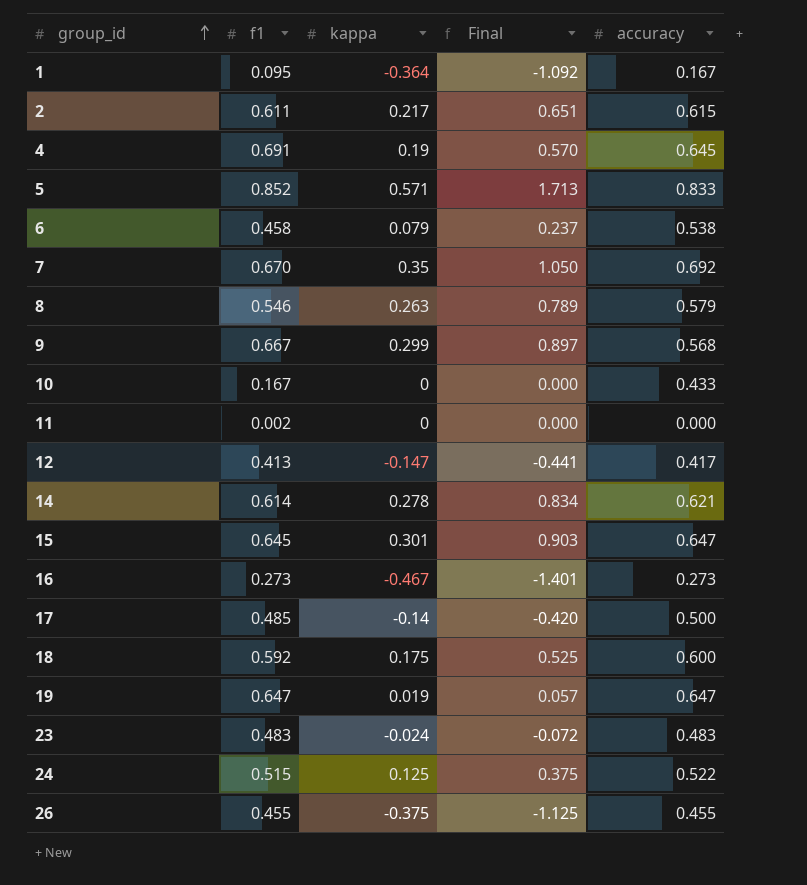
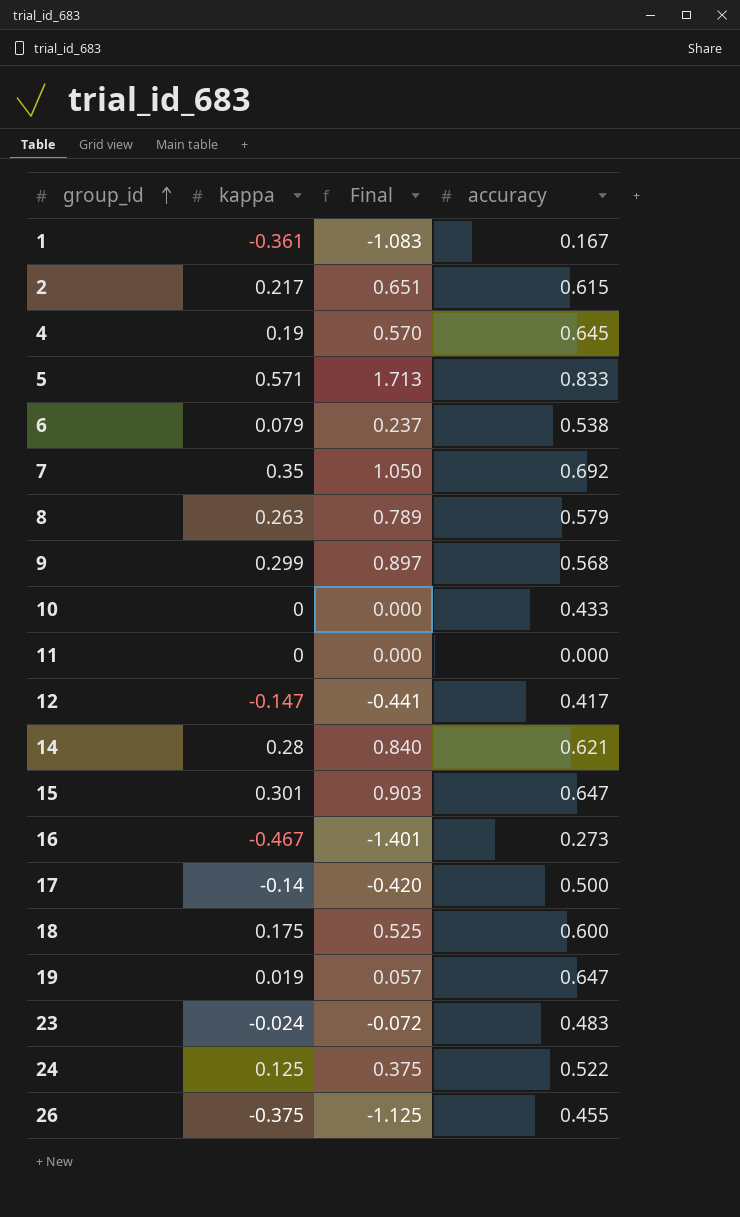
column f1 | position: 2 -> none
1 | kappa: -0.364 -> -0.361
1 | Final: -1.092 -> -1.083
14 | kappa: 0.278 -> 0.28
14 | Final: 0.834 -> 0.840

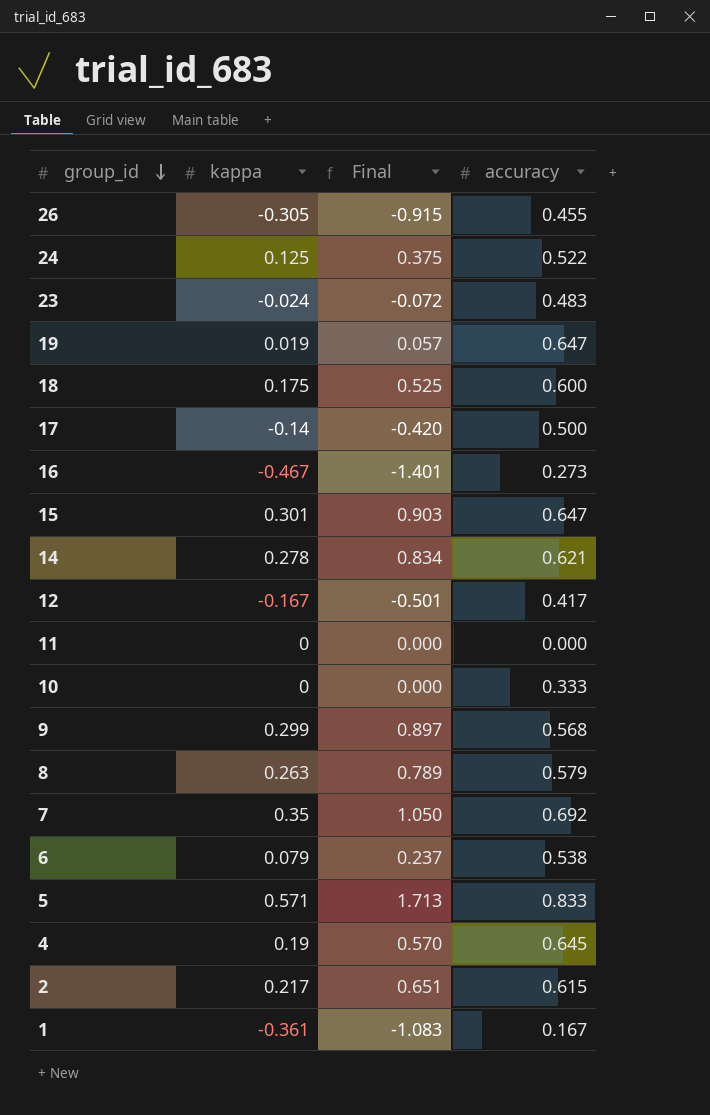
row order: group_id ascending -> group_id descending
26 | kappa: -0.375 -> -0.305
26 | Final: -1.125 -> -0.915
14 | kappa: 0.28 -> 0.278
14 | Final: 0.840 -> 0.834
12 | kappa: -0.147 -> -0.167
12 | Final: -0.441 -> -0.501
10 | accuracy: 0.433 -> 0.333

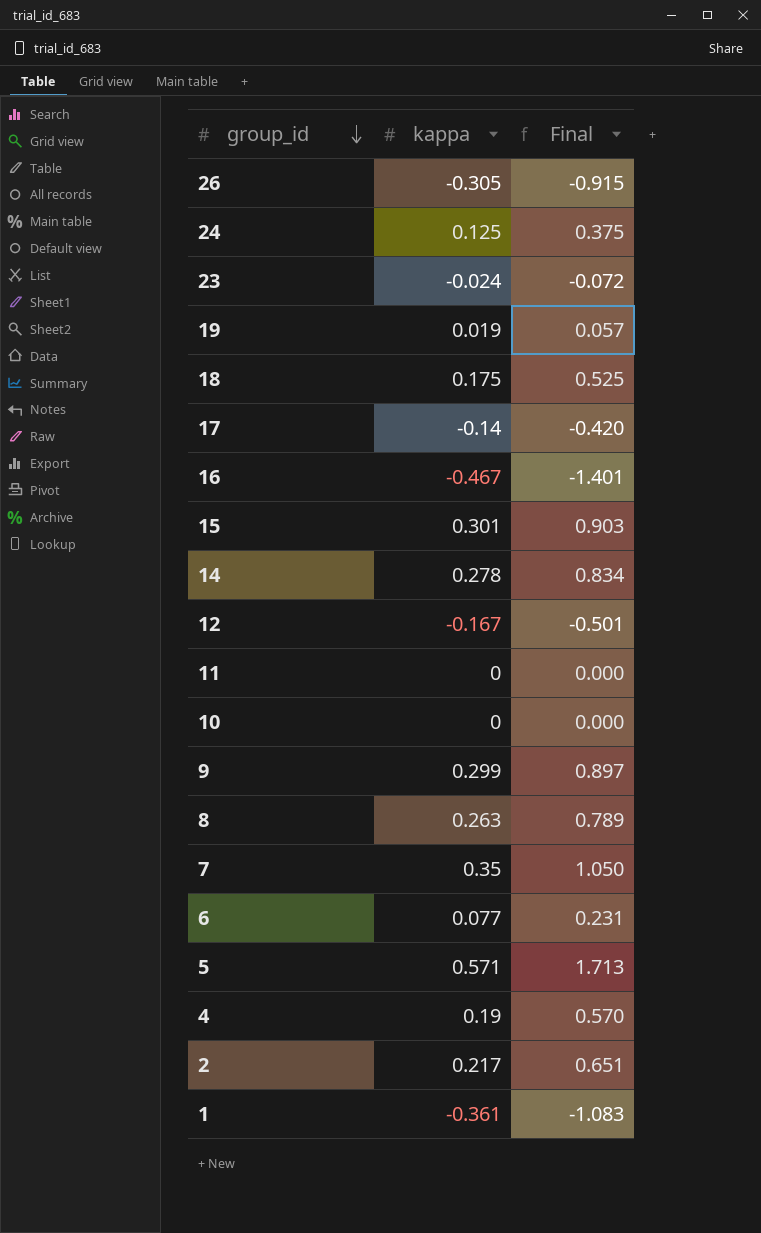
column accuracy | position: 4 -> none
6 | kappa: 0.079 -> 0.077
6 | Final: 0.237 -> 0.231

